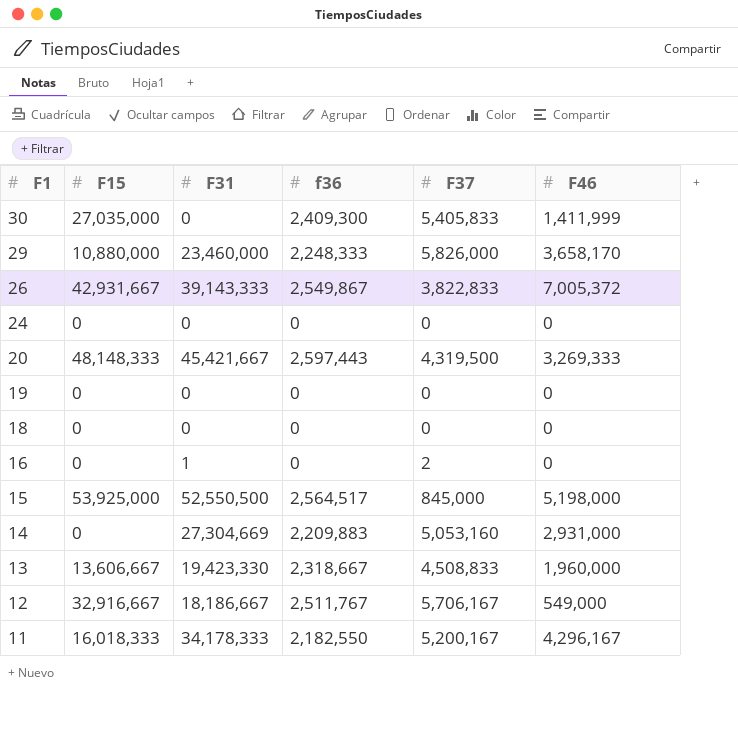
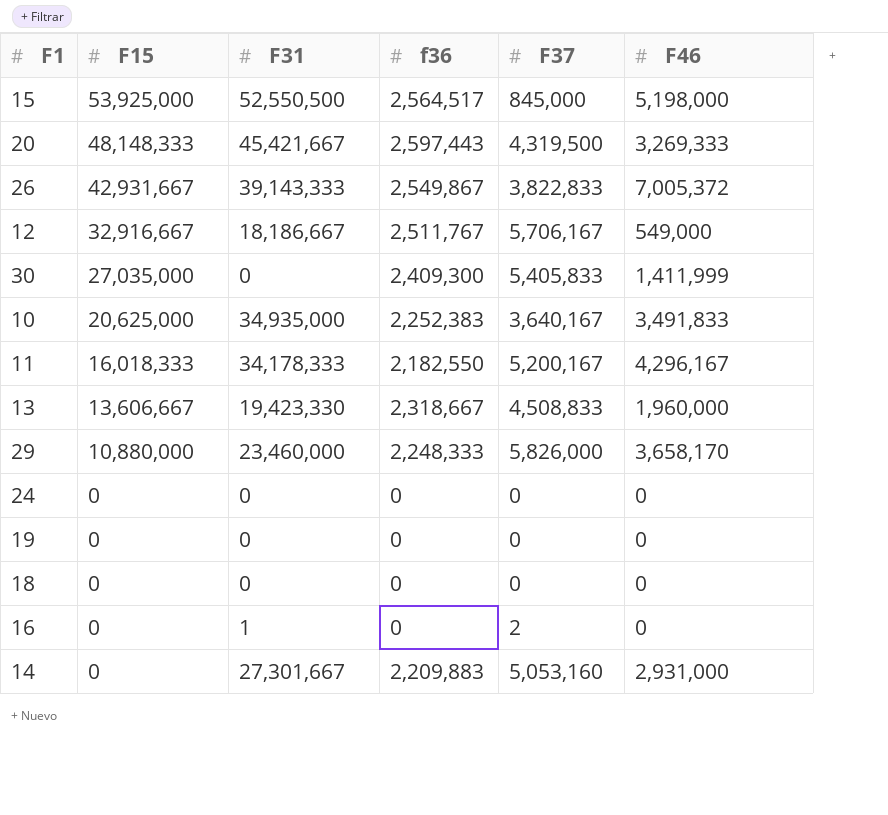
row order: F1 descending -> F15 descending
row 10: none -> 20,625,000 | 34,935,000 | 2,252,383 | 3,640,167 | 3,491,833
14 | F31: 27,304,669 -> 27,301,667

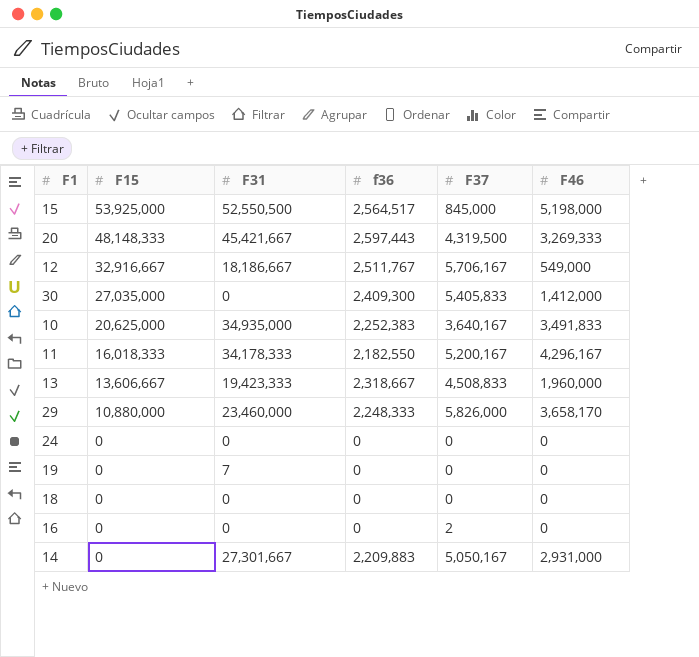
row 26: 42,931,667 | 39,143,333 | 2,549,867 | 3,822,833 | 7,005,372 -> none
30 | F46: 1,411,999 -> 1,412,000
13 | F31: 19,423,330 -> 19,423,333
19 | F31: 0 -> 7
16 | F31: 1 -> 0
14 | F37: 5,053,160 -> 5,050,167

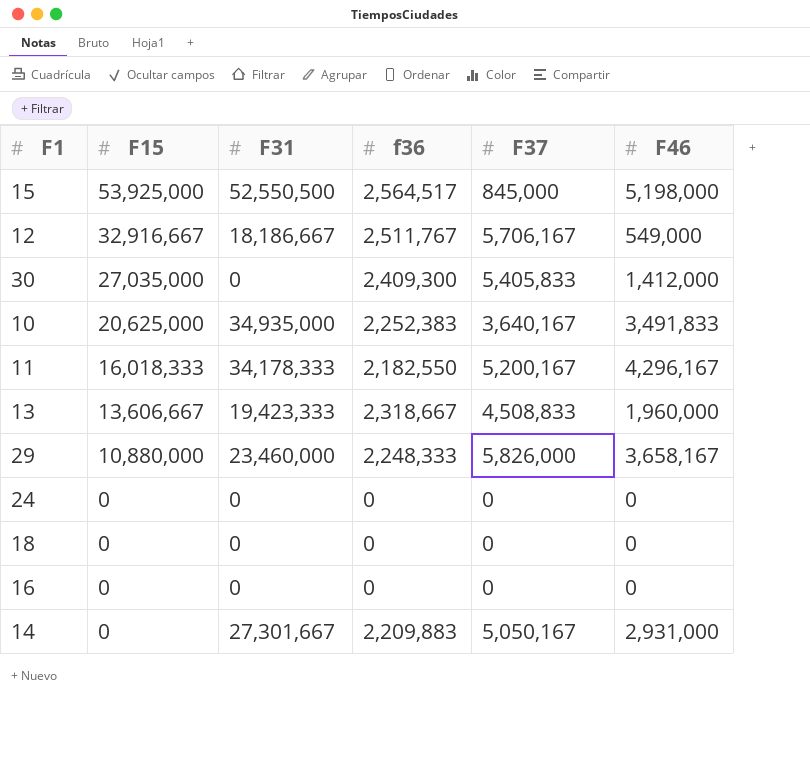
row 20: 48,148,333 | 45,421,667 | 2,597,443 | 4,319,500 | 3,269,333 -> none
row 19: 0 | 7 | 0 | 0 | 0 -> none
29 | F46: 3,658,170 -> 3,658,167
16 | F37: 2 -> 0

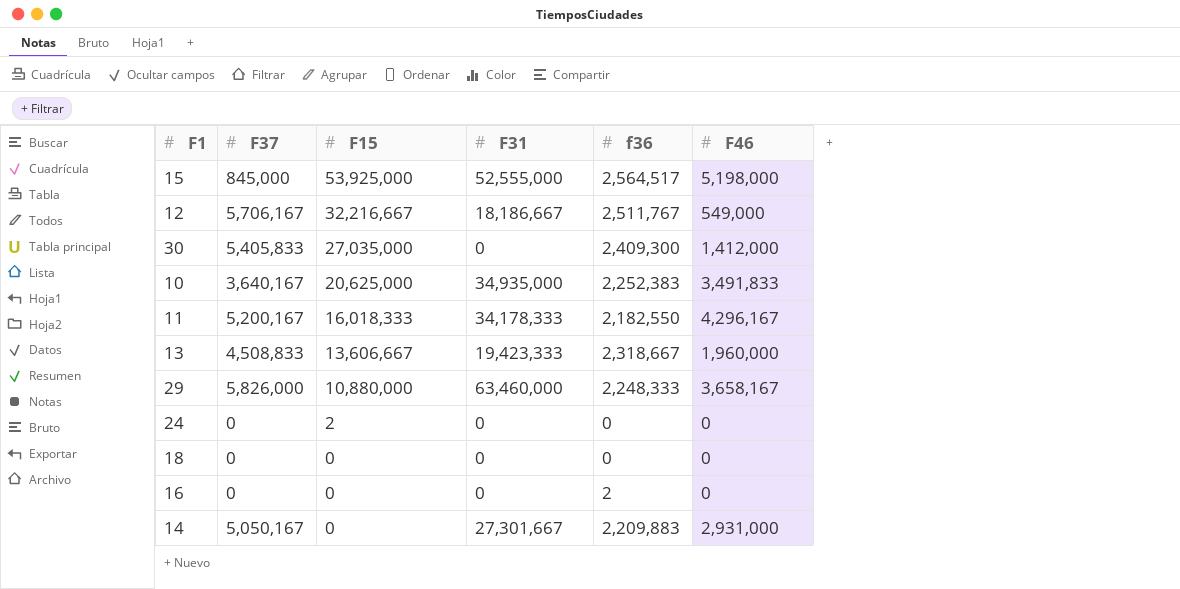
column F37 | position: 5 -> 2
15 | F31: 52,550,500 -> 52,555,000
12 | F15: 32,916,667 -> 32,216,667
29 | F31: 23,460,000 -> 63,460,000
24 | F15: 0 -> 2
16 | f36: 0 -> 2

